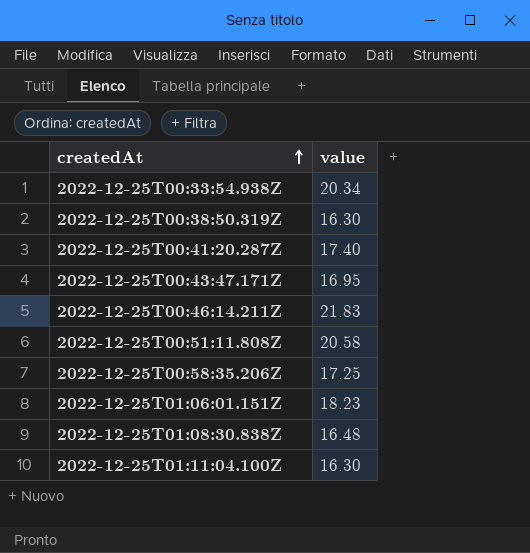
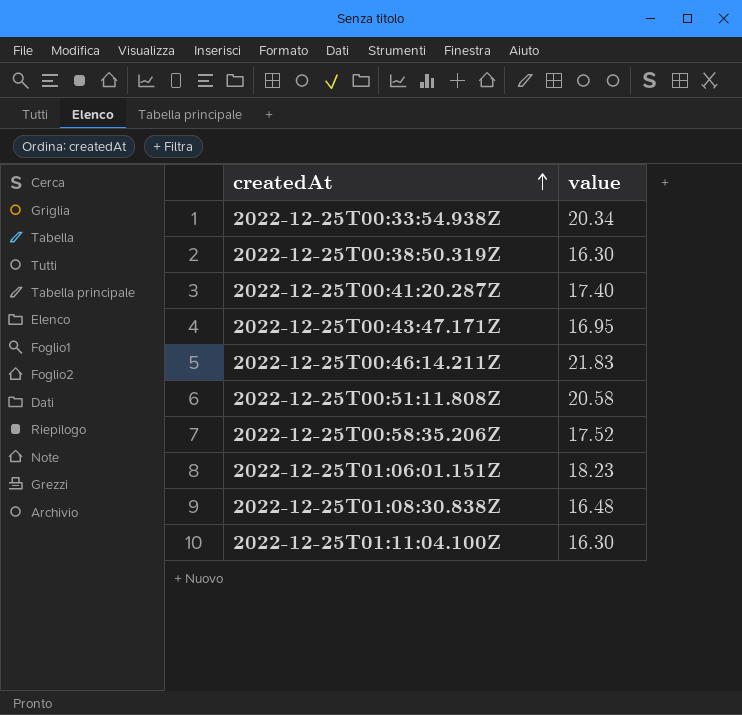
2022-12-25T00:58:35.206Z | value: 17.25 -> 17.52

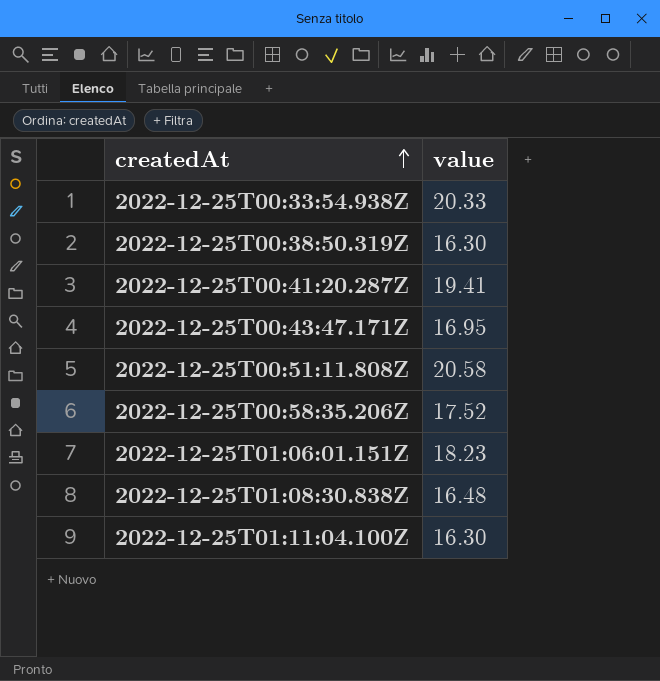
row 2022-12-25T00:46:14.211Z: 21.83 -> none
2022-12-25T00:33:54.938Z | value: 20.34 -> 20.33
2022-12-25T00:41:20.287Z | value: 17.40 -> 19.41

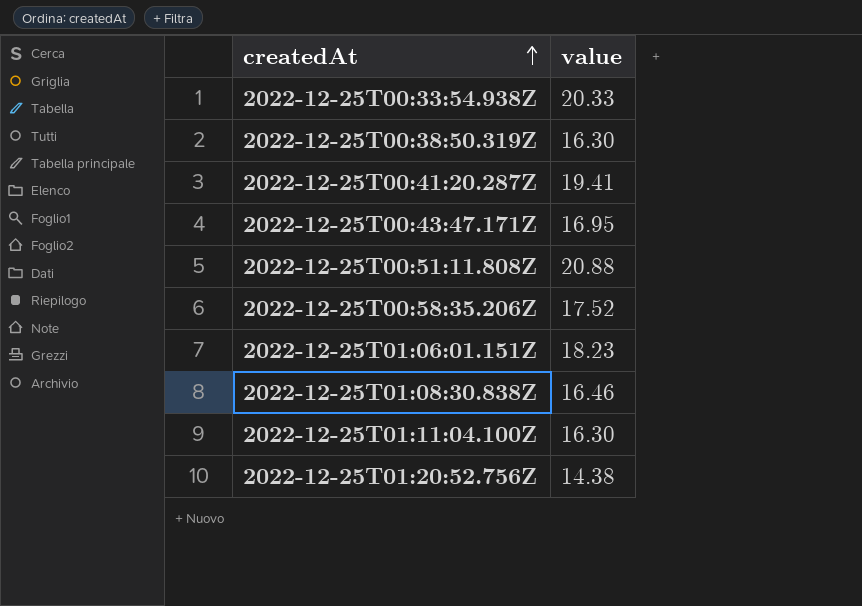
2022-12-25T00:51:11.808Z | value: 20.58 -> 20.88
2022-12-25T01:08:30.838Z | value: 16.48 -> 16.46
row 2022-12-25T01:20:52.756Z: none -> 14.38

